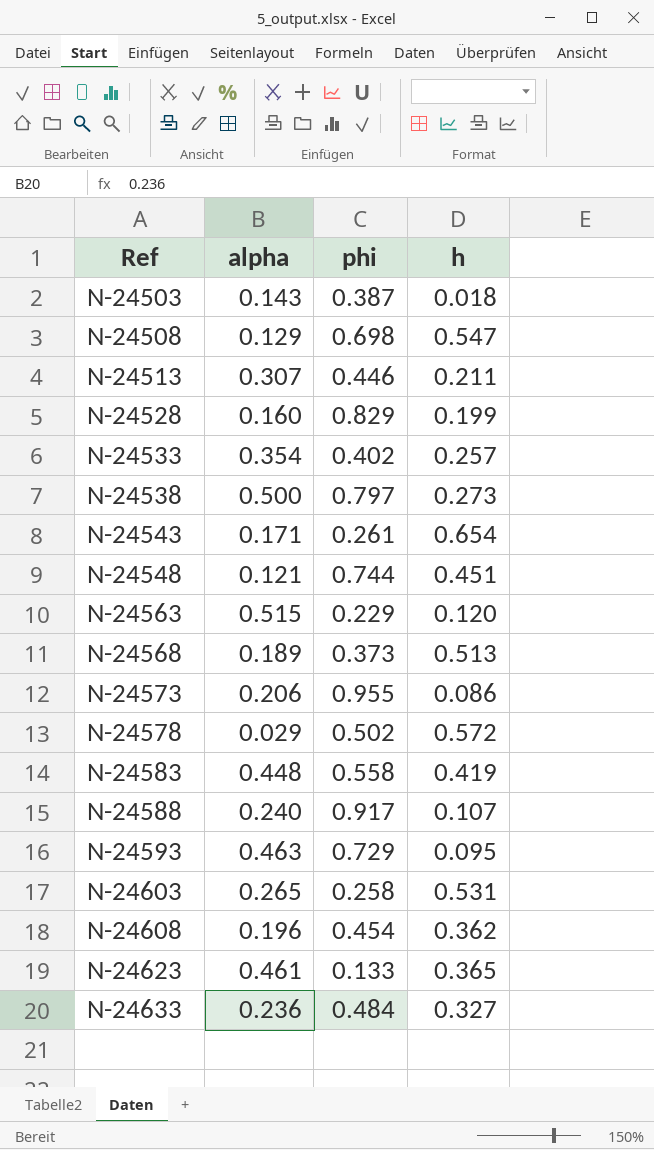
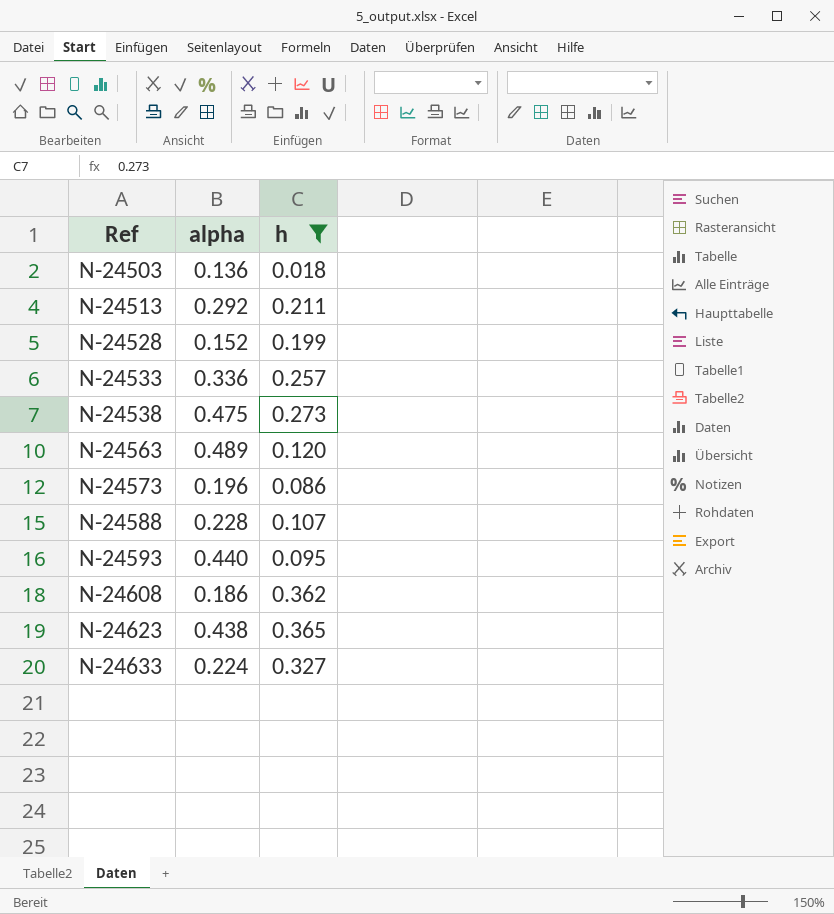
filter: none -> h <= 0.365
column phi | position: 3 -> none
N-24503 | alpha: 0.143 -> 0.136
N-24513 | alpha: 0.307 -> 0.292
N-24528 | alpha: 0.160 -> 0.152
N-24533 | alpha: 0.354 -> 0.336
N-24538 | alpha: 0.500 -> 0.475
N-24563 | alpha: 0.515 -> 0.489
N-24573 | alpha: 0.206 -> 0.196
N-24588 | alpha: 0.240 -> 0.228
N-24593 | alpha: 0.463 -> 0.440
N-24608 | alpha: 0.196 -> 0.186
N-24623 | alpha: 0.461 -> 0.438
N-24633 | alpha: 0.236 -> 0.224

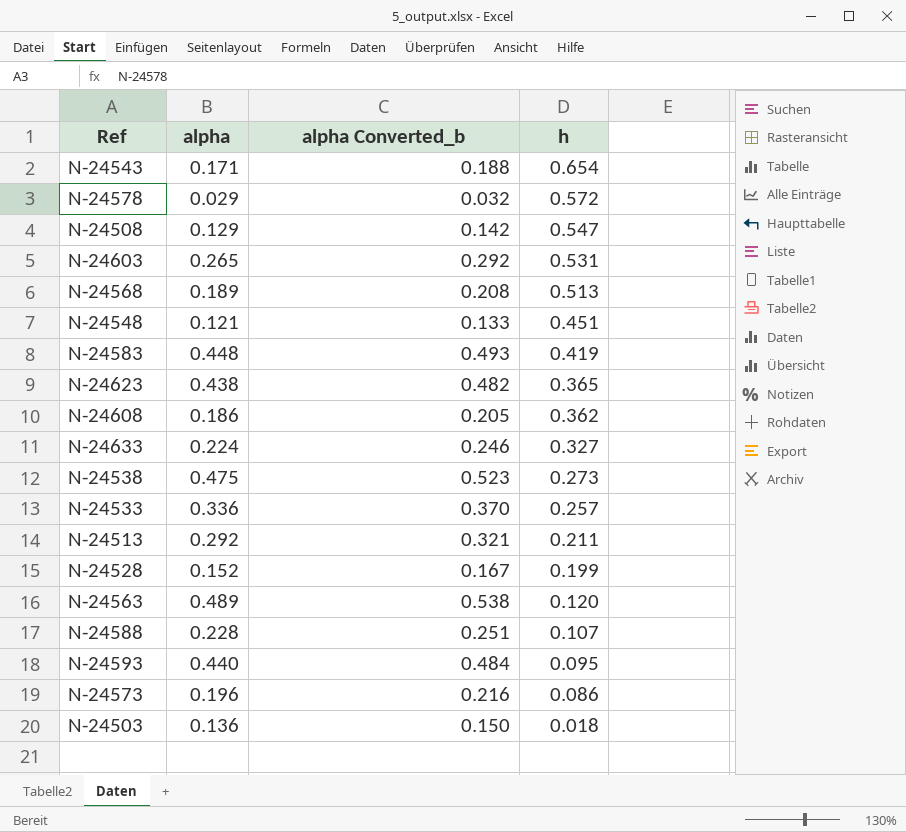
filter: h <= 0.365 -> none
row order: Ref ascending -> h descending
column alpha Converted_b | formula: none -> [alpha] * 1.1

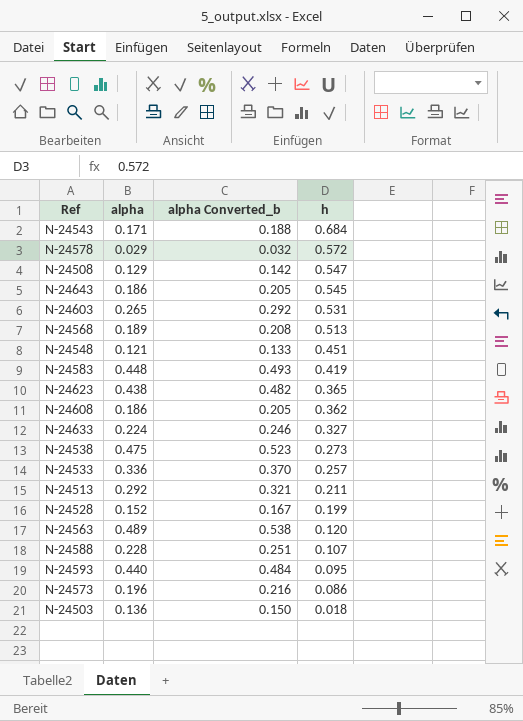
N-24543 | h: 0.654 -> 0.684
row N-24643: none -> 0.186 | 0.205 | 0.545

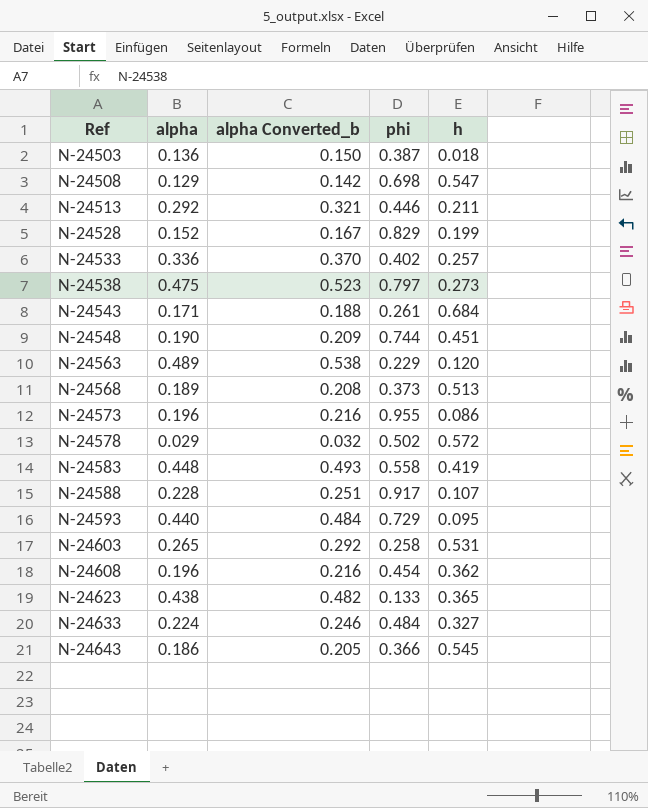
row order: h descending -> Ref ascending
column phi | position: none -> 4
N-24548 | alpha: 0.121 -> 0.190
N-24548 | alpha Converted_b: 0.133 -> 0.209
N-24608 | alpha: 0.186 -> 0.196
N-24608 | alpha Converted_b: 0.205 -> 0.216

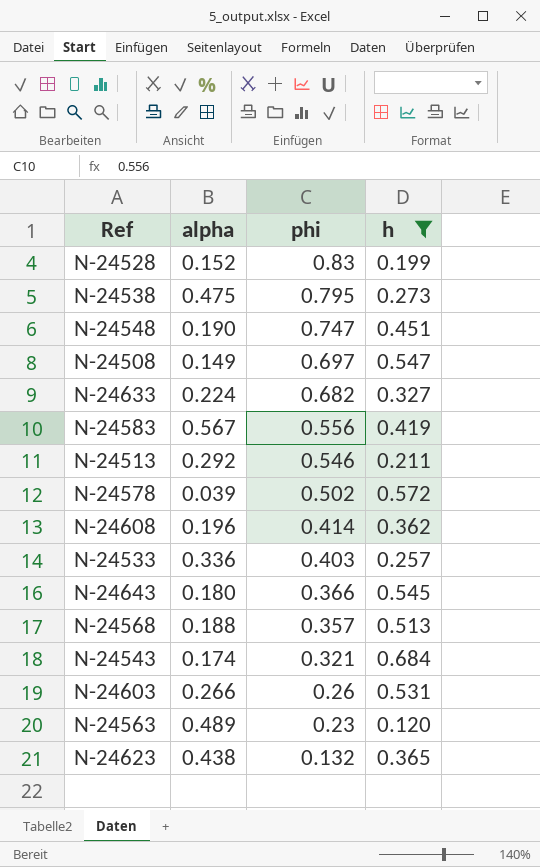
filter: none -> h >= 0.120
row order: Ref ascending -> phi descending
column alpha Converted_b | formula: [alpha] * 1.1 -> none
N-24528 | phi: 0.829 -> 0.83
N-24538 | phi: 0.797 -> 0.795
N-24548 | phi: 0.744 -> 0.747
N-24508 | alpha: 0.129 -> 0.149
N-24508 | phi: 0.698 -> 0.697
N-24633 | phi: 0.484 -> 0.682
N-24583 | alpha: 0.448 -> 0.567
N-24583 | phi: 0.558 -> 0.556
N-24513 | phi: 0.446 -> 0.546
N-24578 | alpha: 0.029 -> 0.039
N-24608 | phi: 0.454 -> 0.414
N-24533 | phi: 0.402 -> 0.403
N-24643 | alpha: 0.186 -> 0.180
N-24568 | alpha: 0.189 -> 0.188
N-24568 | phi: 0.373 -> 0.357
N-24543 | alpha: 0.171 -> 0.174
N-24543 | phi: 0.261 -> 0.321
N-24603 | alpha: 0.265 -> 0.266
N-24603 | phi: 0.258 -> 0.26
N-24563 | phi: 0.229 -> 0.23
N-24623 | phi: 0.133 -> 0.132

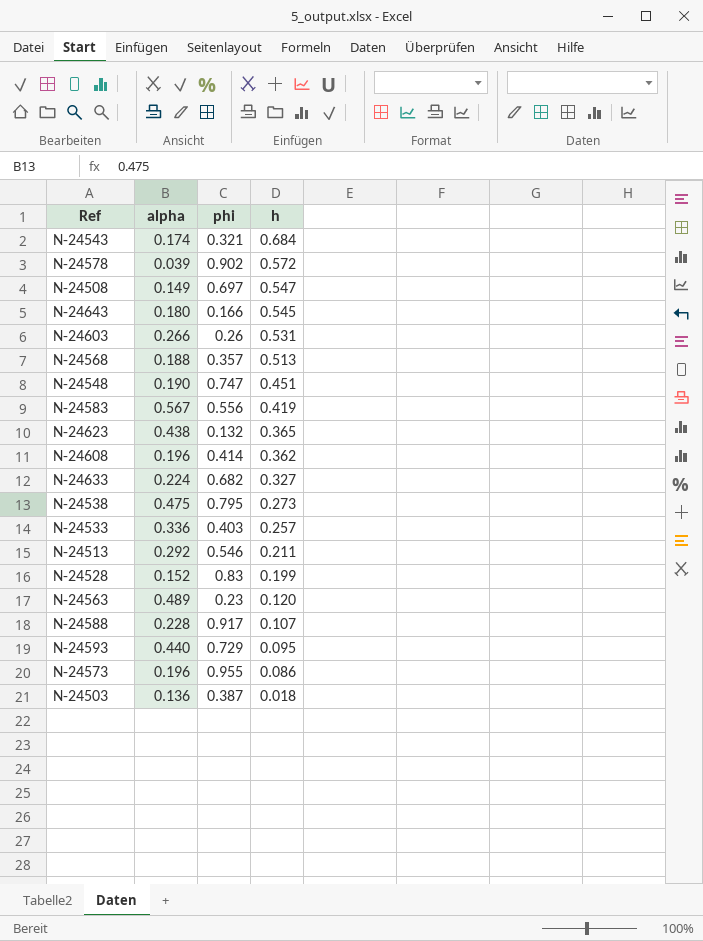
filter: h >= 0.120 -> none
row order: phi descending -> h descending
N-24578 | phi: 0.502 -> 0.902
N-24643 | phi: 0.366 -> 0.166

